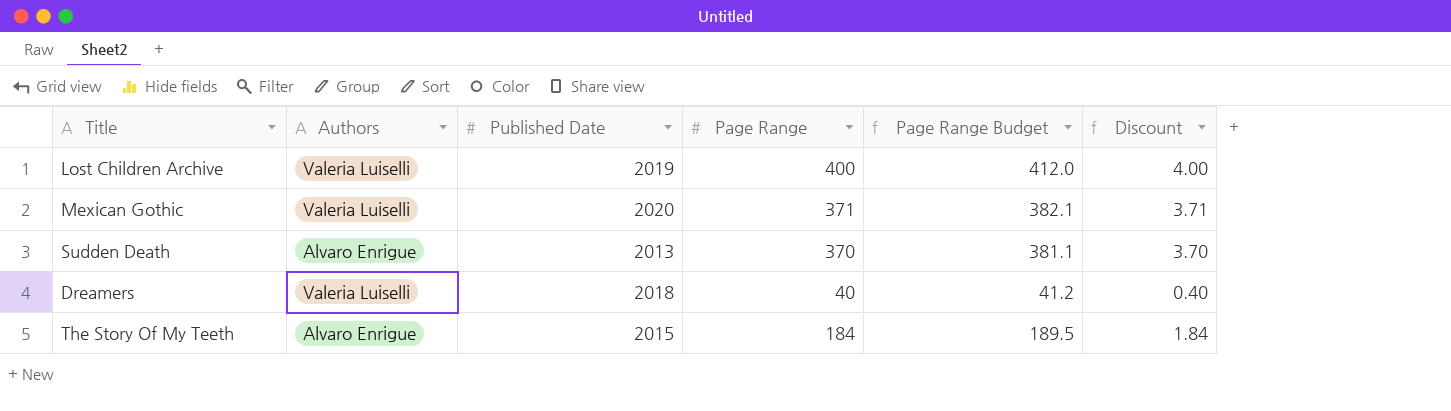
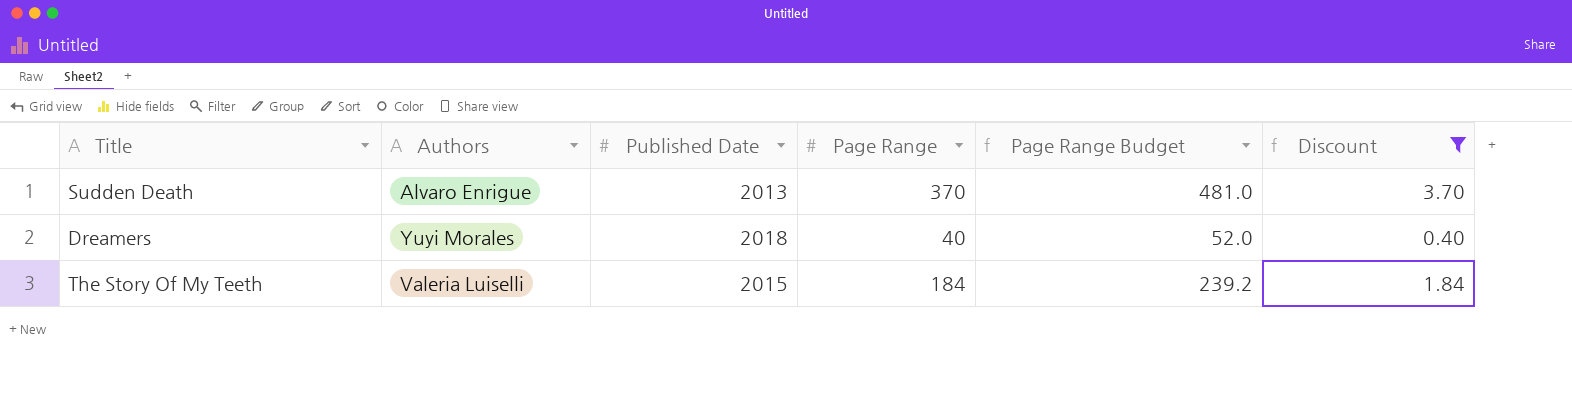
filter: none -> Discount <= 3.70
column Page Range Budget | formula: [Page Range] * 1.03 -> [Page Range] * 1.3
Dreamers | Authors: Valeria Luiselli -> Yuyi Morales
The Story Of My Teeth | Authors: Alvaro Enrigue -> Valeria Luiselli

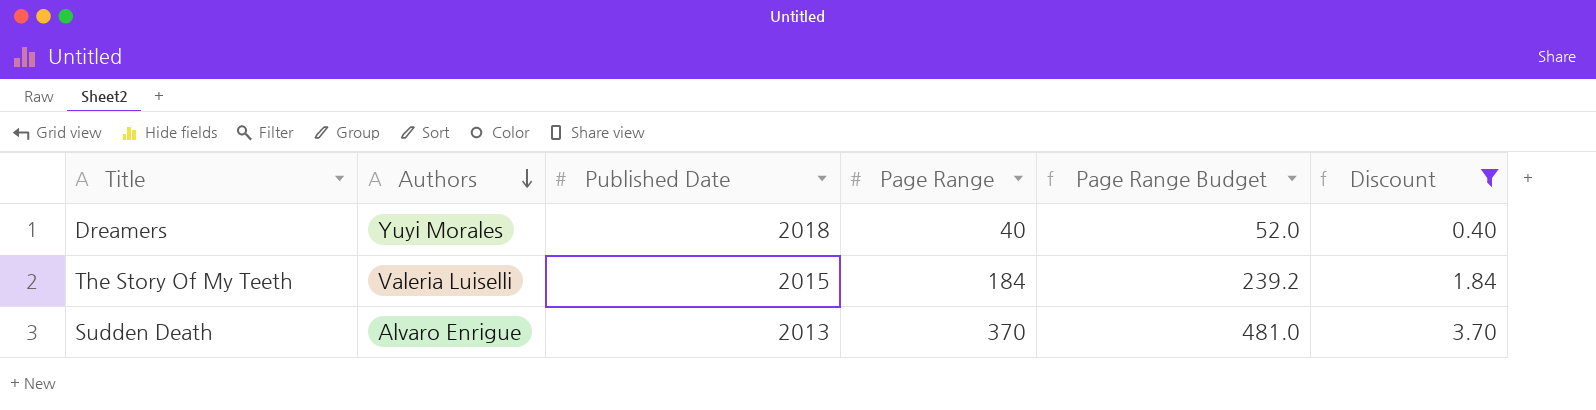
row order: none -> Authors descending

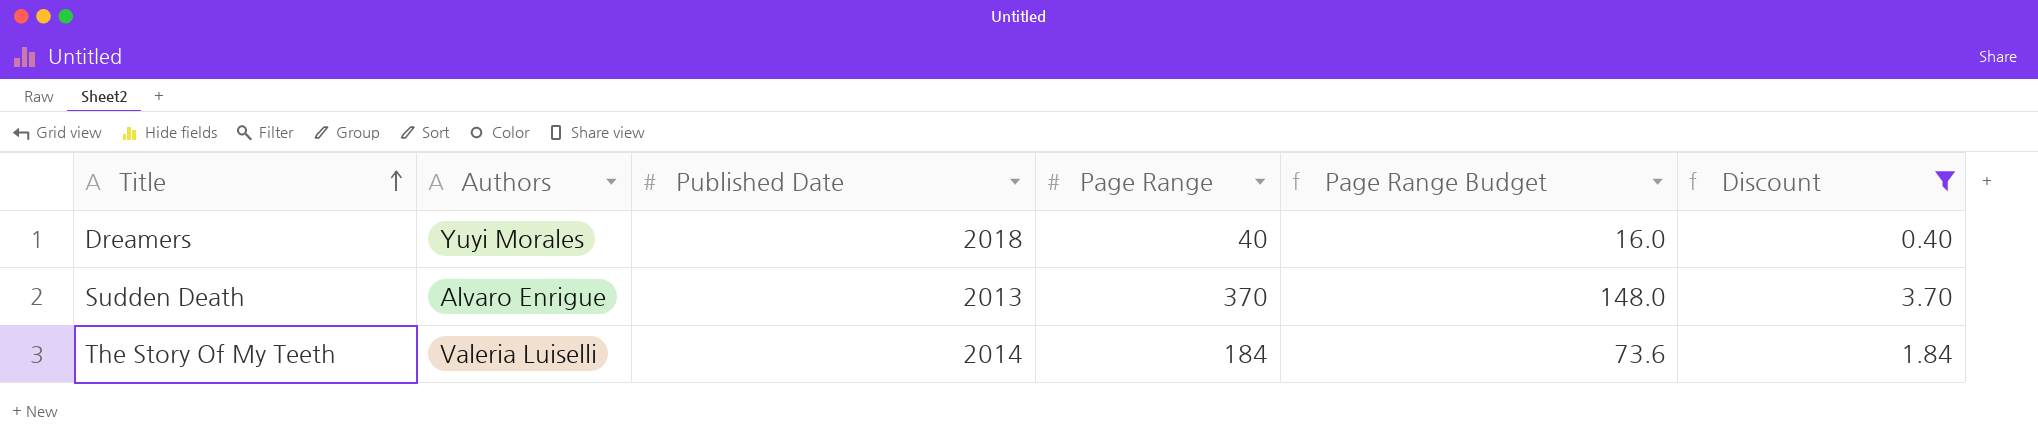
row order: Authors descending -> Title ascending
column Page Range Budget | formula: [Page Range] * 1.3 -> [Page Range] * 0.4
The Story Of My Teeth | Published Date: 2015 -> 2014

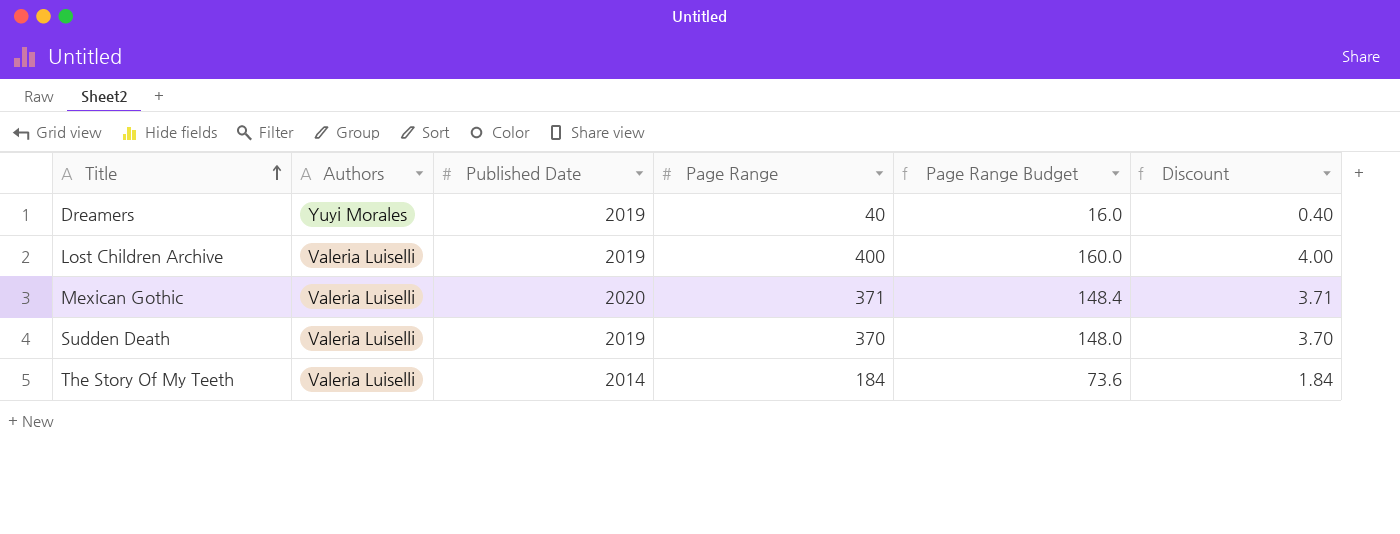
filter: Discount <= 3.70 -> none
Dreamers | Published Date: 2018 -> 2019
Sudden Death | Authors: Alvaro Enrigue -> Valeria Luiselli
Sudden Death | Published Date: 2013 -> 2019

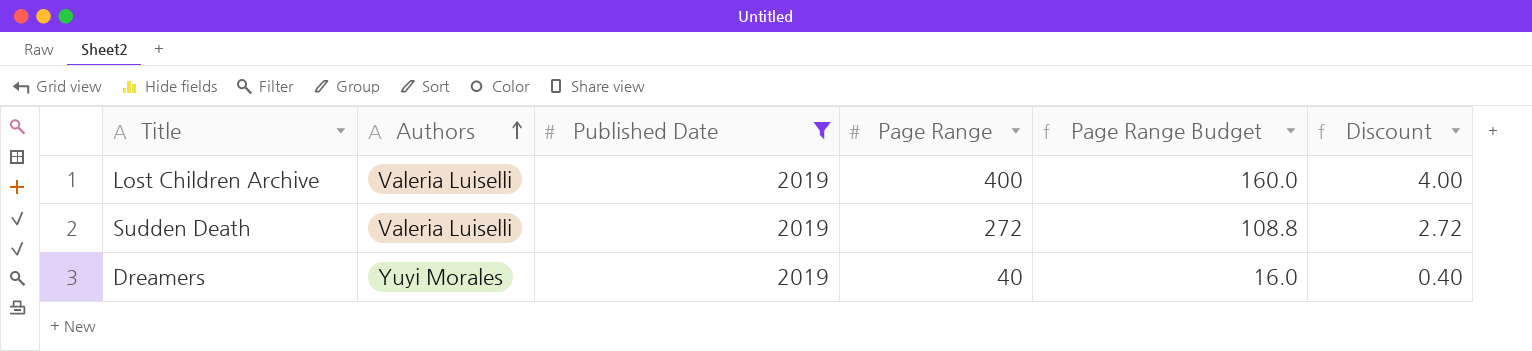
filter: none -> Published Date = 2019
row order: Title ascending -> Authors ascending
Sudden Death | Page Range: 370 -> 272
Sudden Death | Page Range Budget: 148.0 -> 108.8
Sudden Death | Discount: 3.70 -> 2.72

